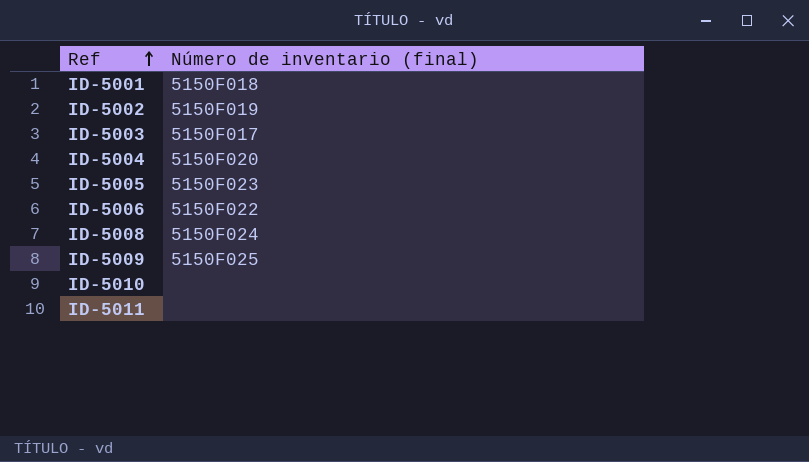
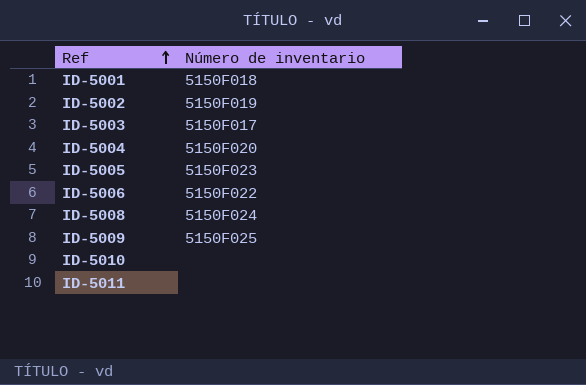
column name: Número de inventario (final) -> Número de inventario

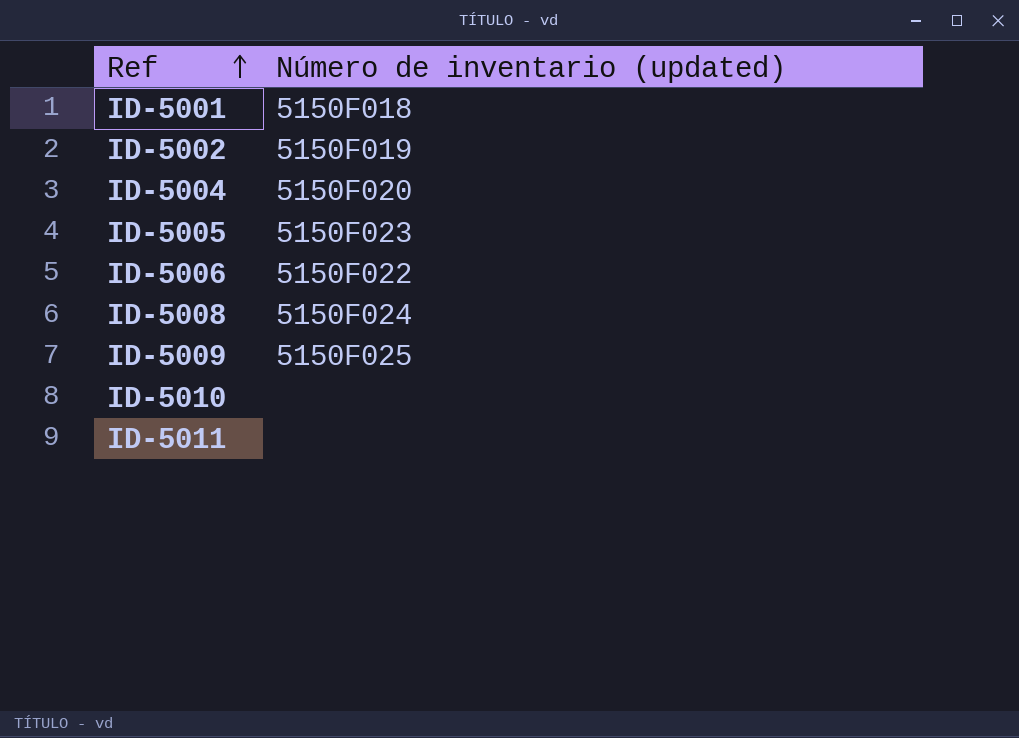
column name: Número de inventario -> Número de inventario (updated)
row ID-5003: 5150F017 -> none

